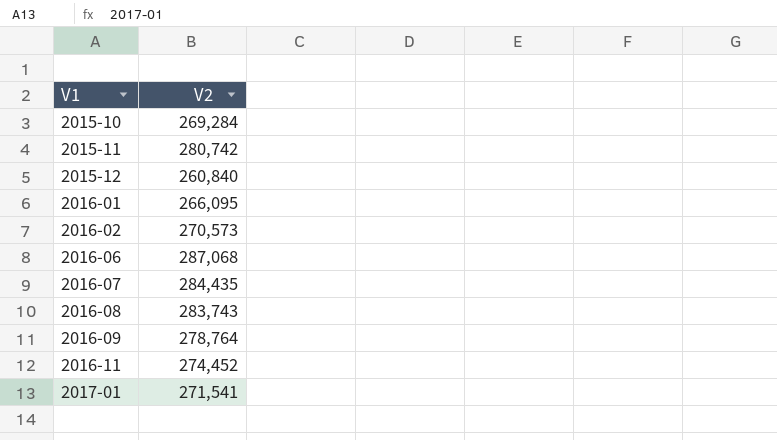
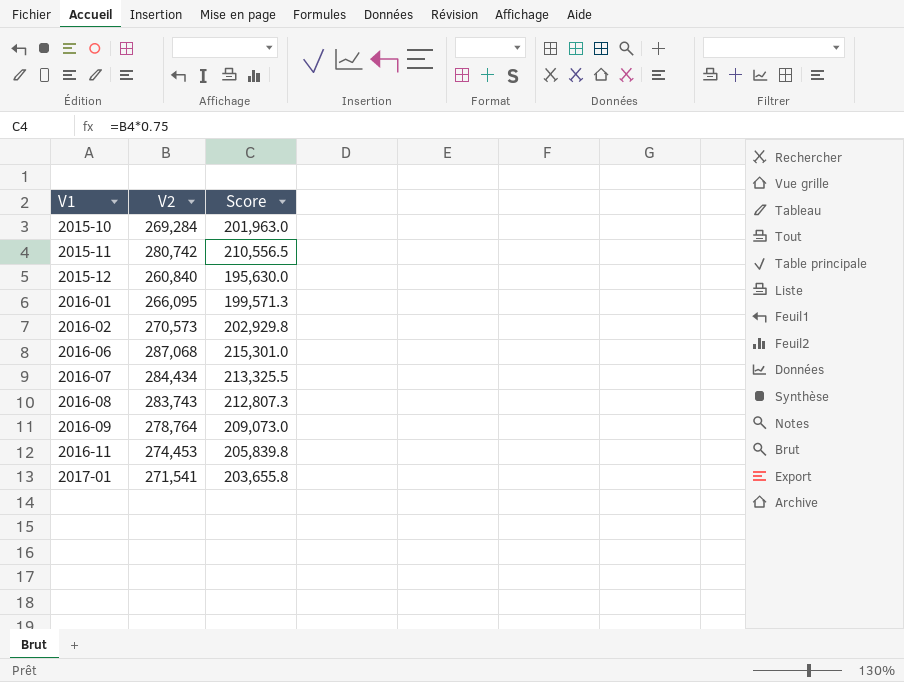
column Score | formula: none -> [V2] * 0.75
2016-07 | V2: 284,435 -> 284,434
2016-11 | V2: 274,452 -> 274,453

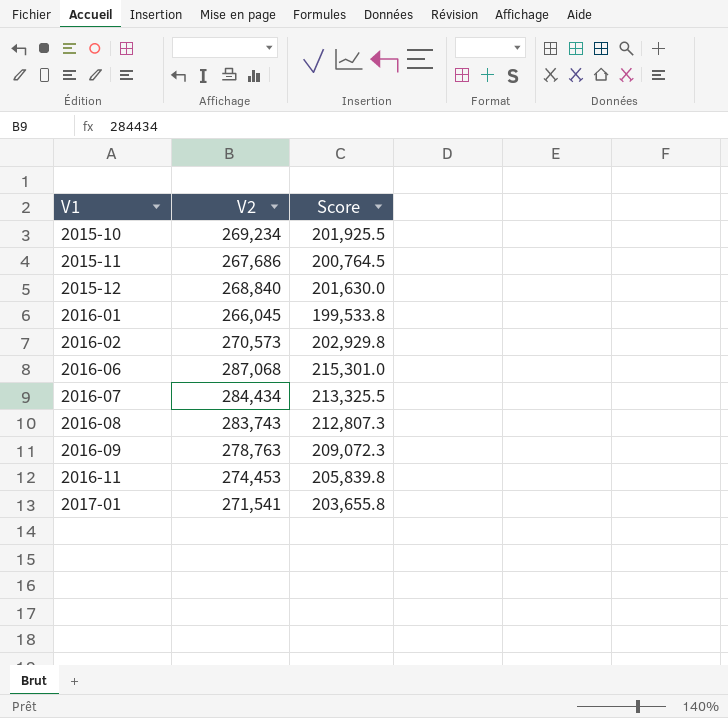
2015-10 | V2: 269,284 -> 269,234
2015-10 | Score: 201,963.0 -> 201,925.5
2015-11 | V2: 280,742 -> 267,686
2015-11 | Score: 210,556.5 -> 200,764.5
2015-12 | V2: 260,840 -> 268,840
2015-12 | Score: 195,630.0 -> 201,630.0
2016-01 | V2: 266,095 -> 266,045
2016-01 | Score: 199,571.3 -> 199,533.8
2016-09 | V2: 278,764 -> 278,763
2016-09 | Score: 209,073.0 -> 209,072.3

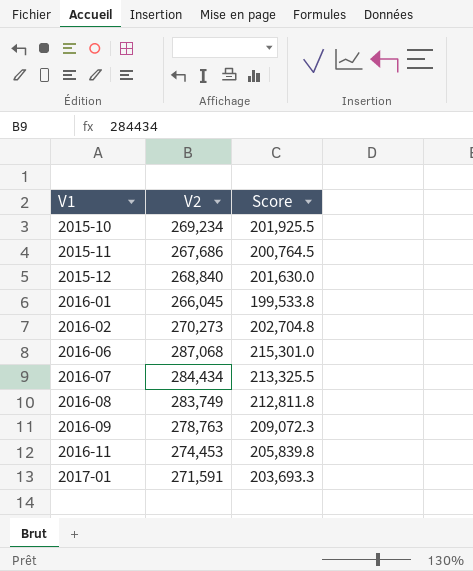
2016-02 | V2: 270,573 -> 270,273
2016-02 | Score: 202,929.8 -> 202,704.8
2016-08 | V2: 283,743 -> 283,749
2016-08 | Score: 212,807.3 -> 212,811.8
2017-01 | V2: 271,541 -> 271,591
2017-01 | Score: 203,655.8 -> 203,693.3

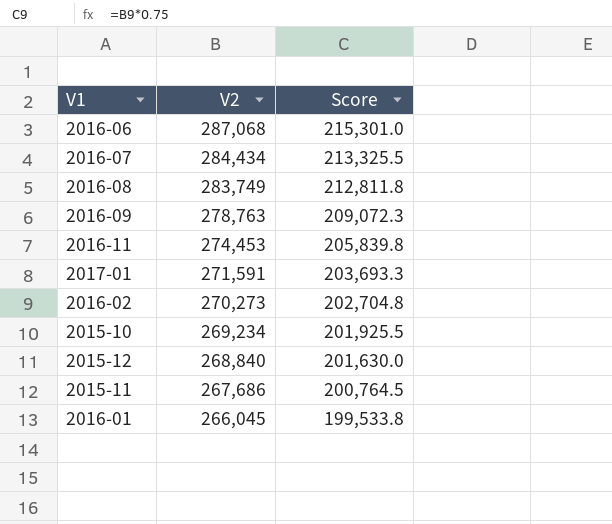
row order: V1 ascending -> V2 descending

